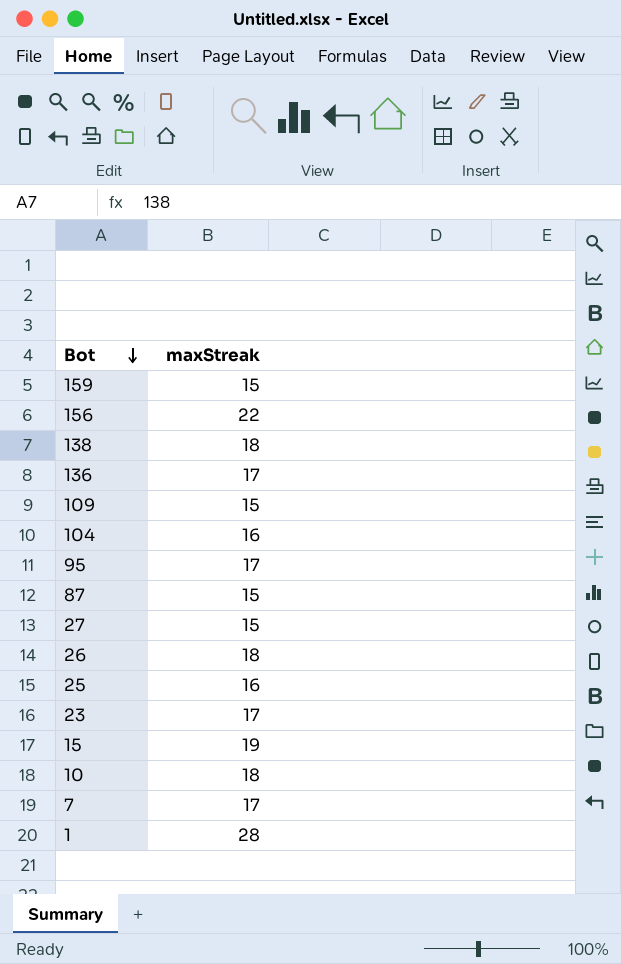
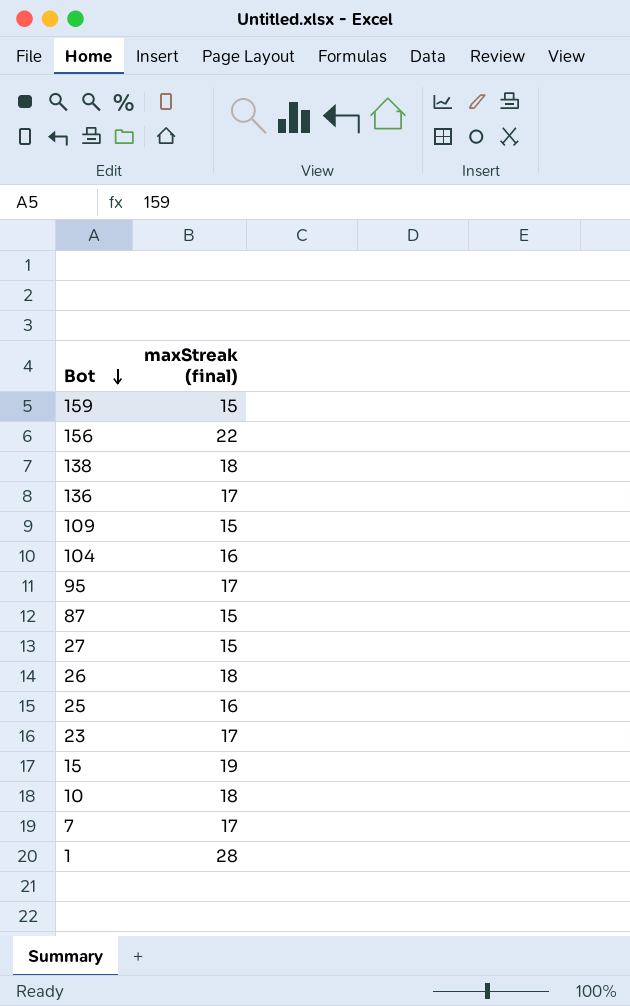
column name: maxStreak -> maxStreak (final)

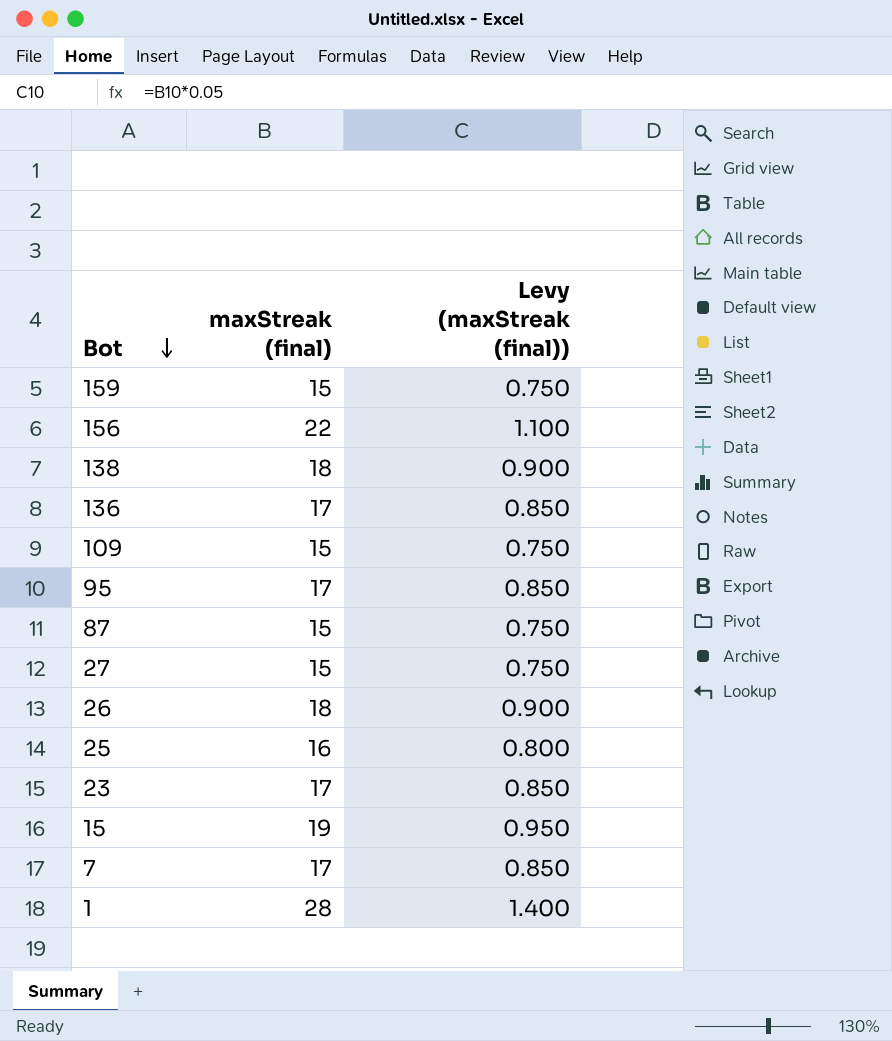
column Levy (maxStreak (final)) | formula: none -> [maxStreak (final)] * 0.05
row 104: 16 -> none
row 10: 18 -> none

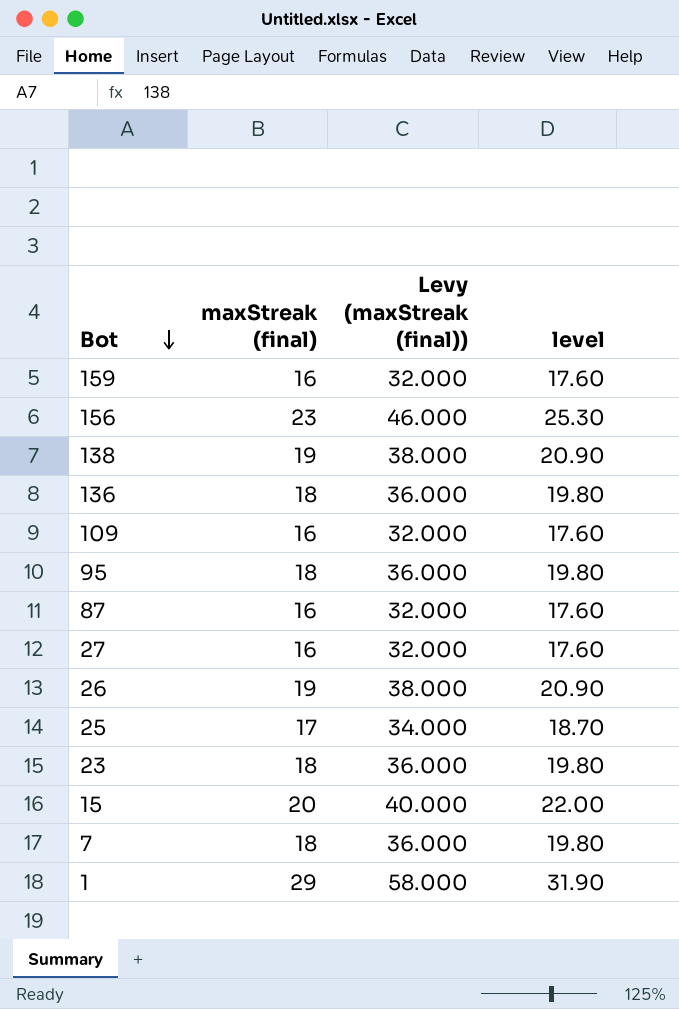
column Levy (maxStreak (final)) | formula: [maxStreak (final)] * 0.05 -> [maxStreak (final)] * 2
column level | formula: none -> [maxStreak (final)] * 1.1
159 | maxStreak (final): 15 -> 16
156 | maxStreak (final): 22 -> 23
138 | maxStreak (final): 18 -> 19
136 | maxStreak (final): 17 -> 18
109 | maxStreak (final): 15 -> 16
95 | maxStreak (final): 17 -> 18
87 | maxStreak (final): 15 -> 16
27 | maxStreak (final): 15 -> 16
26 | maxStreak (final): 18 -> 19
25 | maxStreak (final): 16 -> 17
23 | maxStreak (final): 17 -> 18
15 | maxStreak (final): 19 -> 20
7 | maxStreak (final): 17 -> 18
1 | maxStreak (final): 28 -> 29

